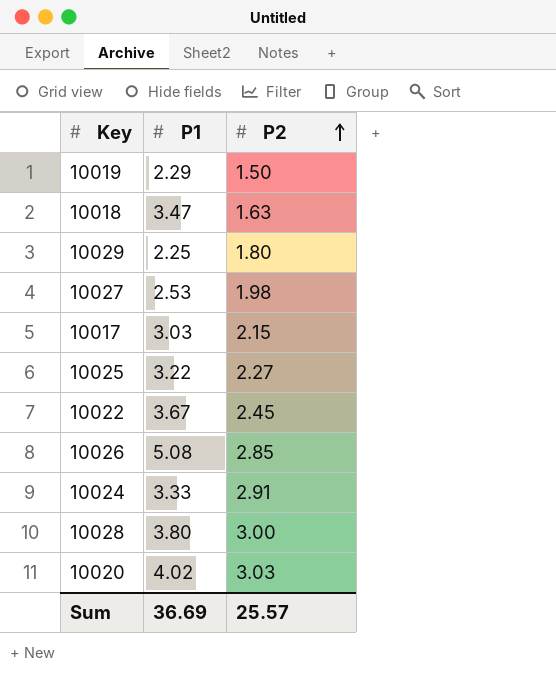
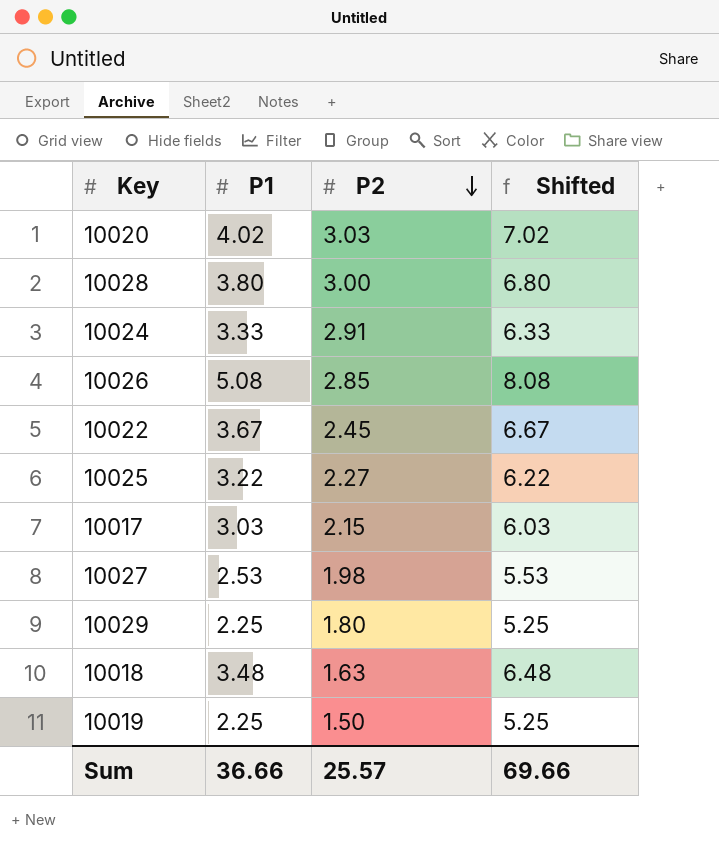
row order: P2 ascending -> P2 descending
column Shifted | formula: none -> [P1] + 3
10018 | P1: 3.47 -> 3.48
10019 | P1: 2.29 -> 2.25
Sum | P1: 36.69 -> 36.66

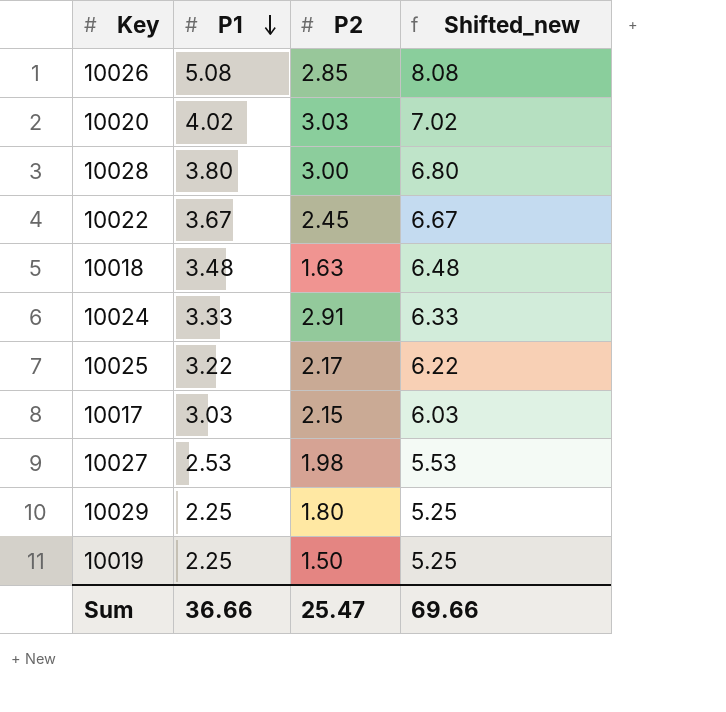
row order: P2 descending -> P1 descending
column name: Shifted -> Shifted_new
10025 | P2: 2.27 -> 2.17
Sum | P2: 25.57 -> 25.47

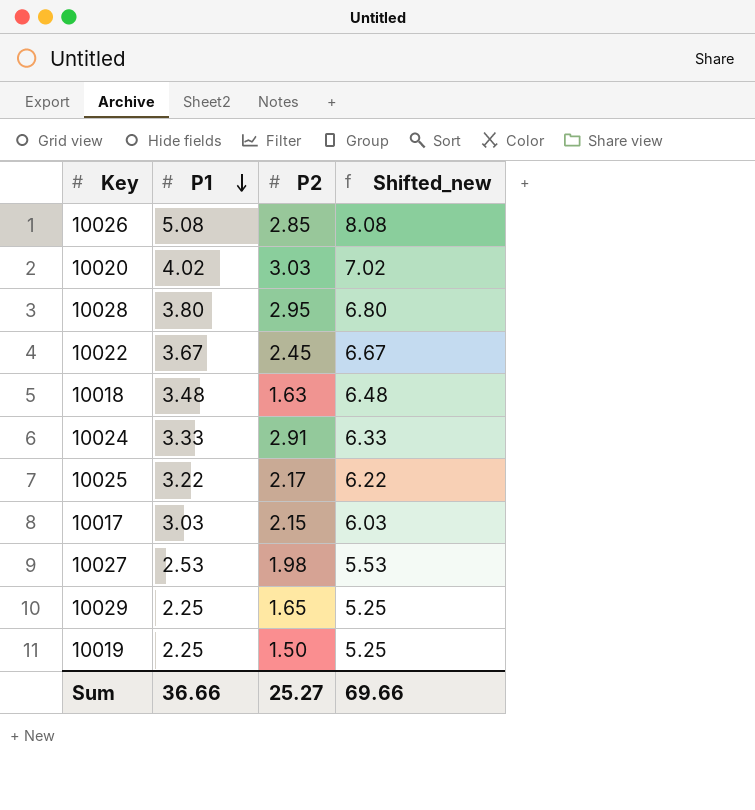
10028 | P2: 3.00 -> 2.95
10029 | P2: 1.80 -> 1.65
Sum | P2: 25.47 -> 25.27

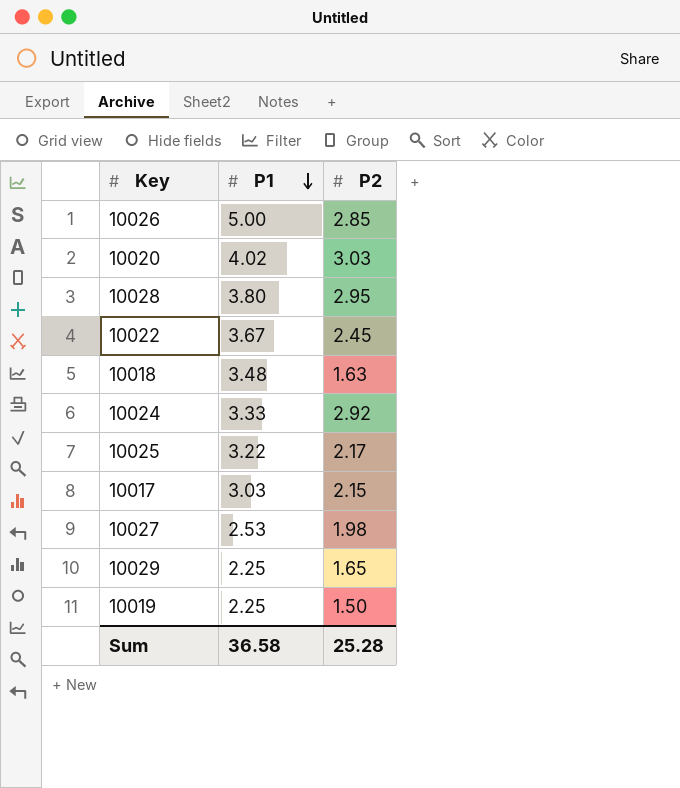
column Shifted_new | formula: [P1] + 3 -> none
10026 | P1: 5.08 -> 5.00
10024 | P2: 2.91 -> 2.92
Sum | P1: 36.66 -> 36.58
Sum | P2: 25.27 -> 25.28

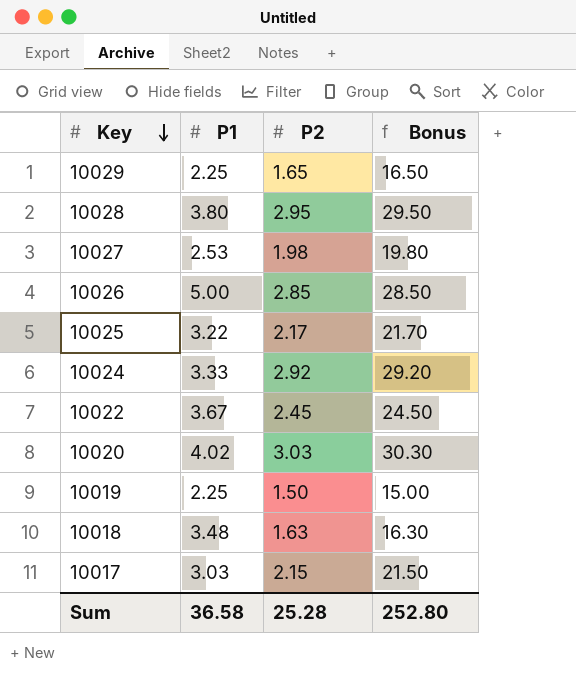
row order: P1 descending -> Key descending
column Bonus | formula: none -> [P2] * 10

